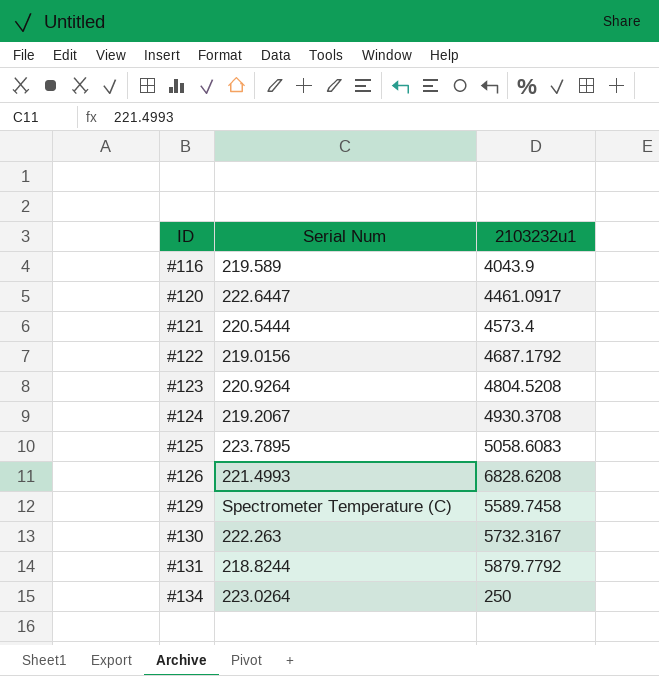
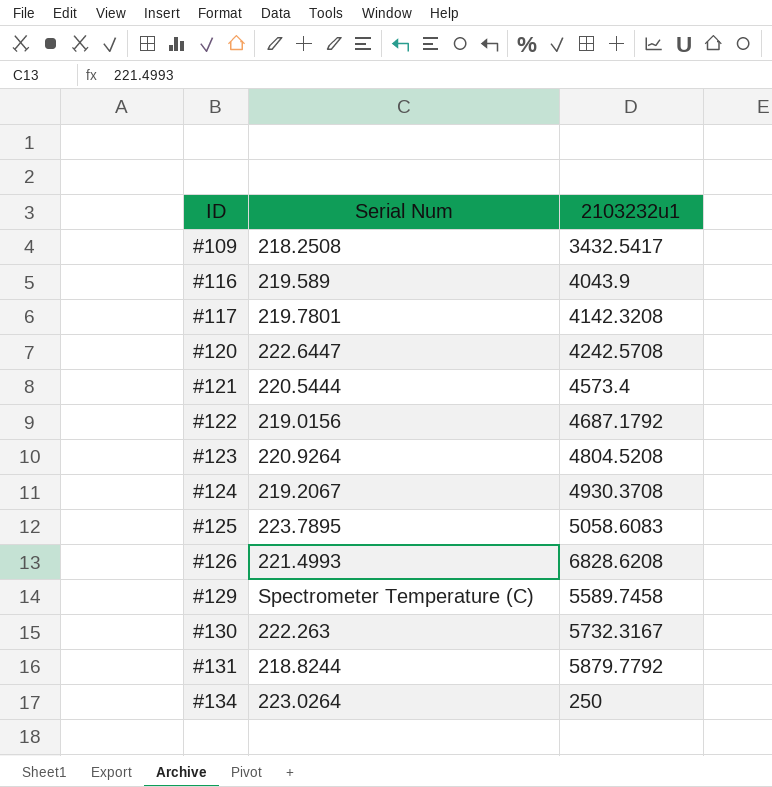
row #109: none -> 218.2508 | 3432.5417
row #117: none -> 219.7801 | 4142.3208
#120 | 2103232u1: 4461.0917 -> 4242.5708

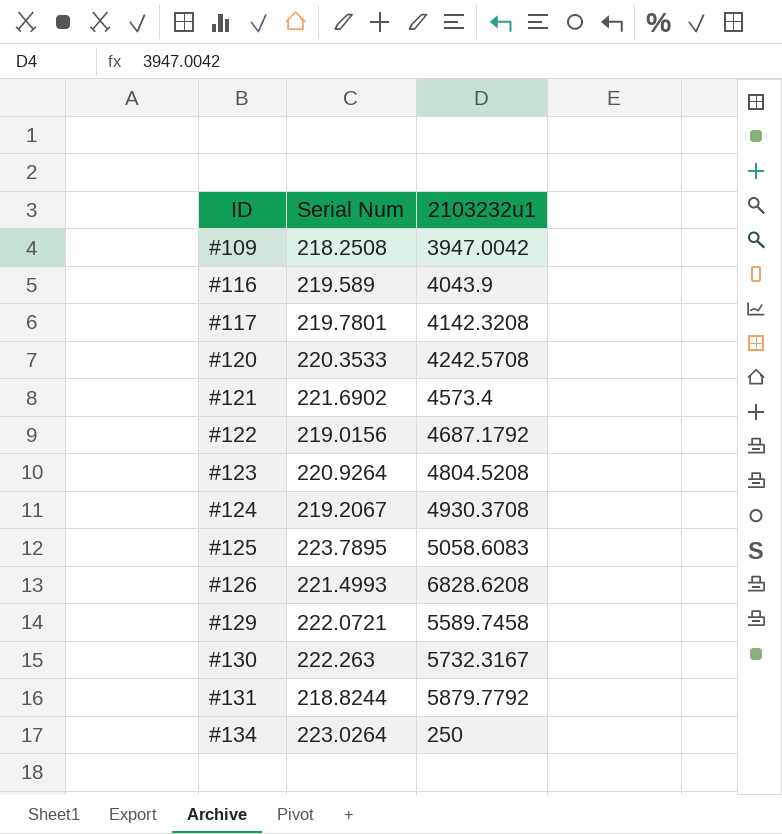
#109 | 2103232u1: 3432.5417 -> 3947.0042
#120 | Serial Num: 222.6447 -> 220.3533
#121 | Serial Num: 220.5444 -> 221.6902
#129 | Serial Num: Spectrometer Temperature (C) -> 222.0721

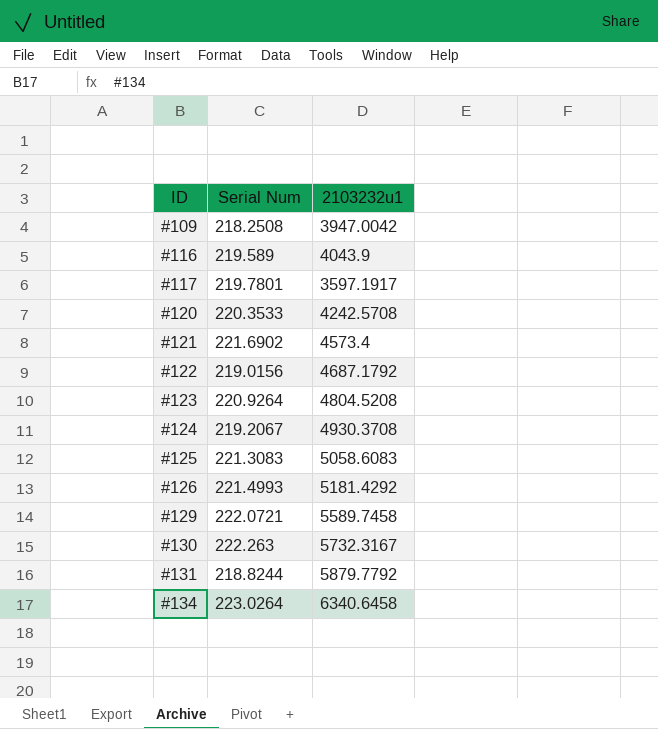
#117 | 2103232u1: 4142.3208 -> 3597.1917
#125 | Serial Num: 223.7895 -> 221.3083
#126 | 2103232u1: 6828.6208 -> 5181.4292
#134 | 2103232u1: 250 -> 6340.6458

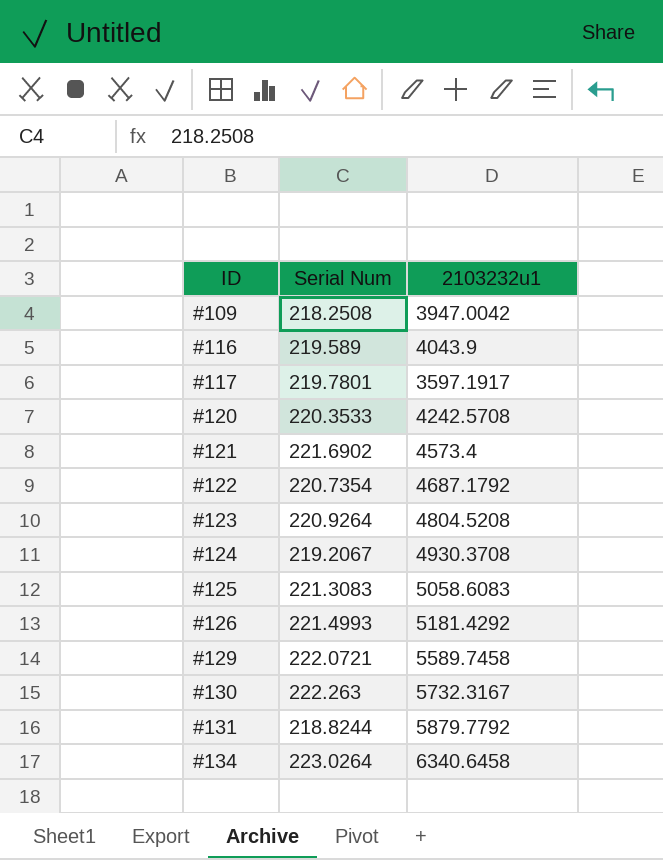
#122 | Serial Num: 219.0156 -> 220.7354

